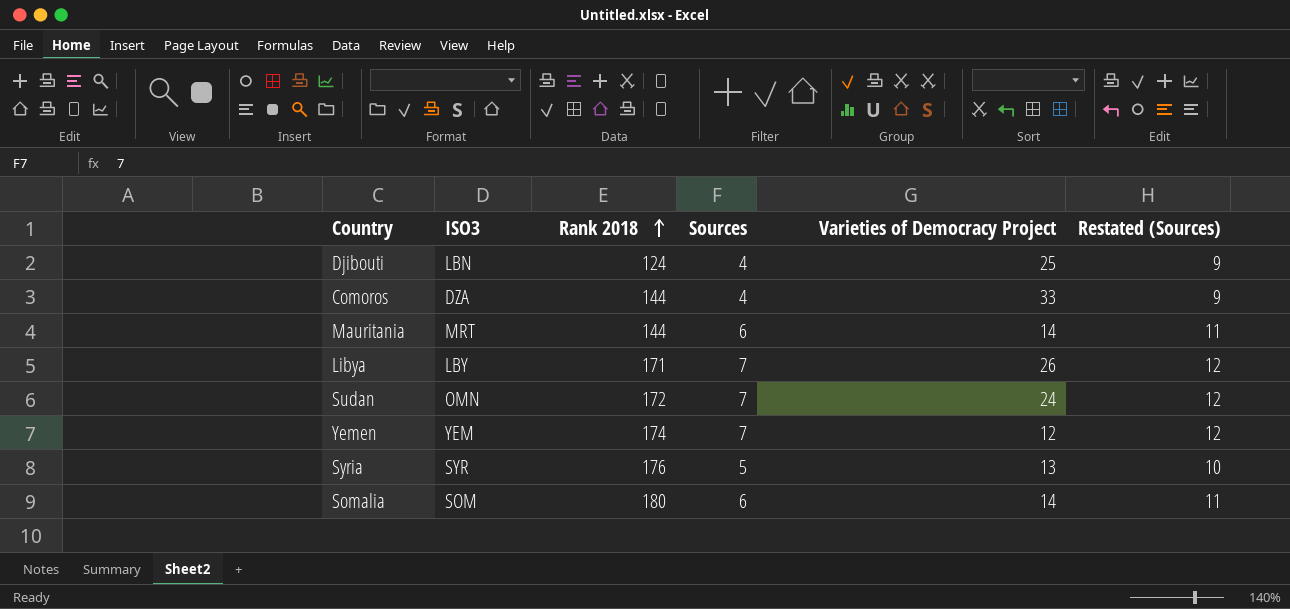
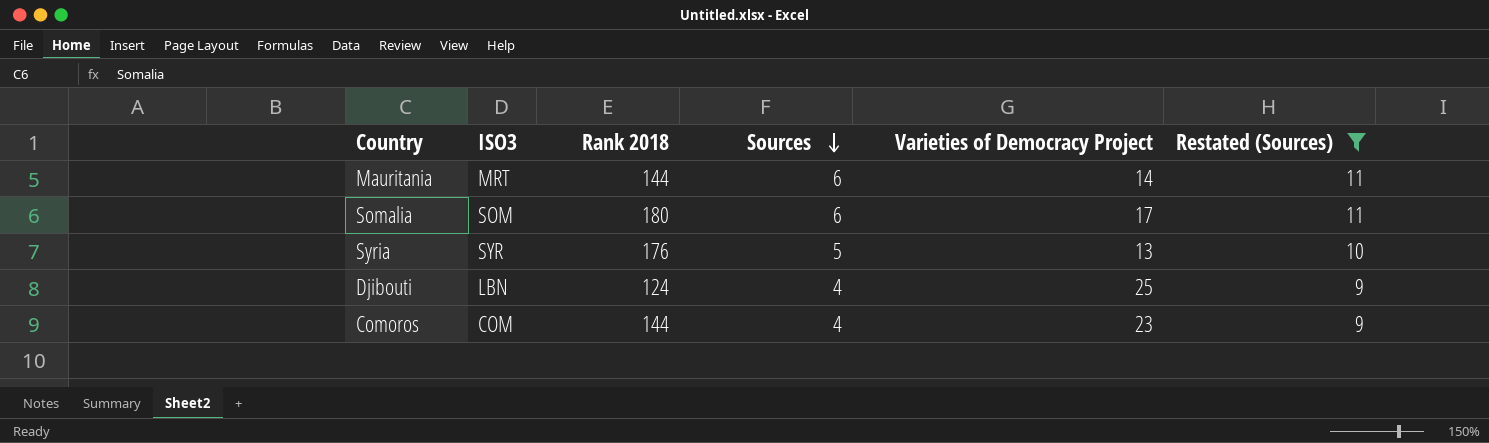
filter: none -> Restated (Sources) != 12
row order: Rank 2018 ascending -> Sources descending
Somalia | Varieties of Democracy Project: 14 -> 17
Comoros | ISO3: DZA -> COM
Comoros | Varieties of Democracy Project: 33 -> 23

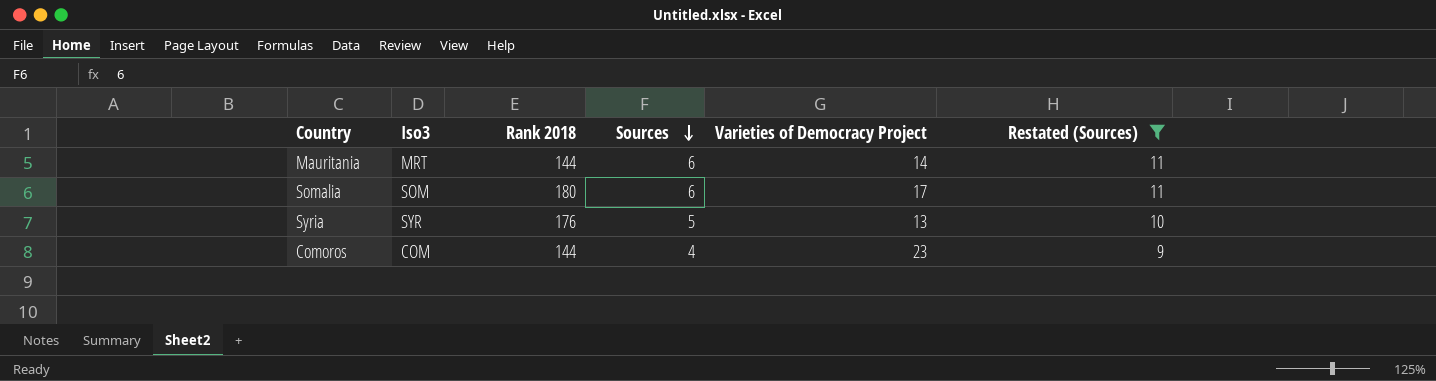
column name: ISO3 -> Iso3
row Djibouti: LBN | 124 | 4 | 25 | 9 -> none

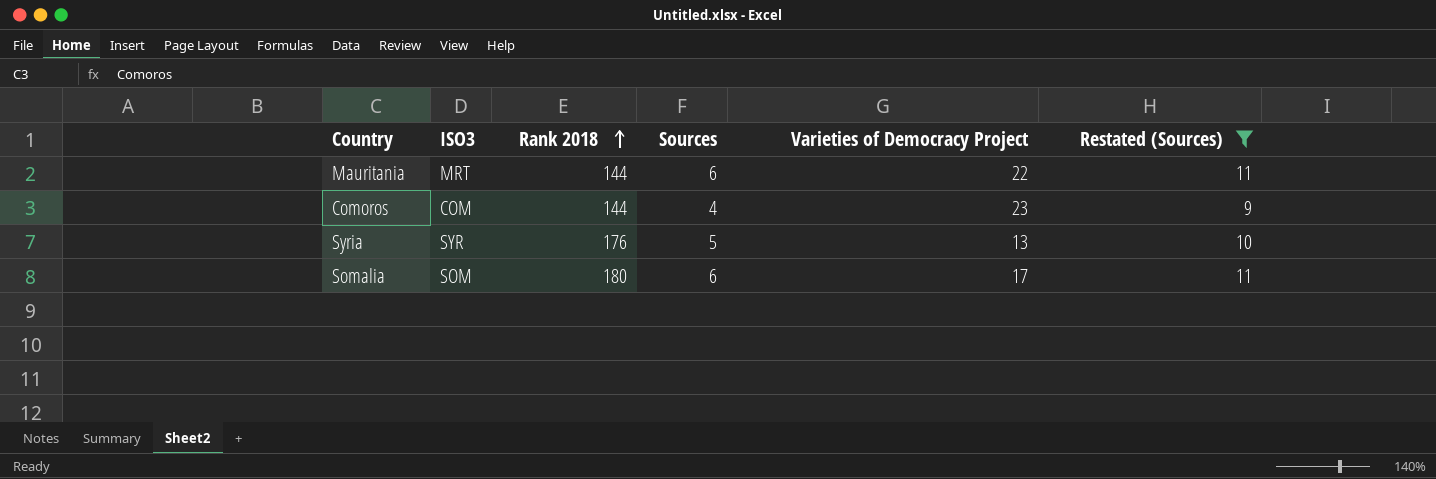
row order: Sources descending -> Rank 2018 ascending
column name: Iso3 -> ISO3
Mauritania | Varieties of Democracy Project: 14 -> 22

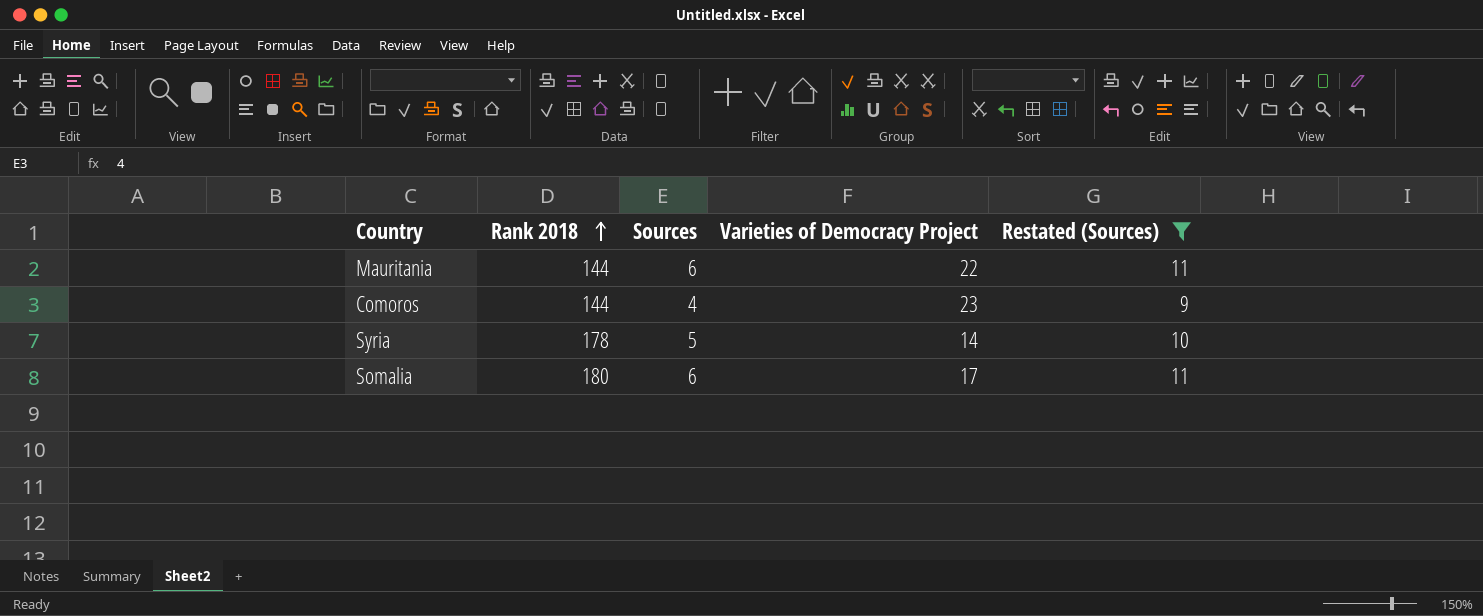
column ISO3 | position: 2 -> none
Syria | Rank 2018: 176 -> 178
Syria | Varieties of Democracy Project: 13 -> 14

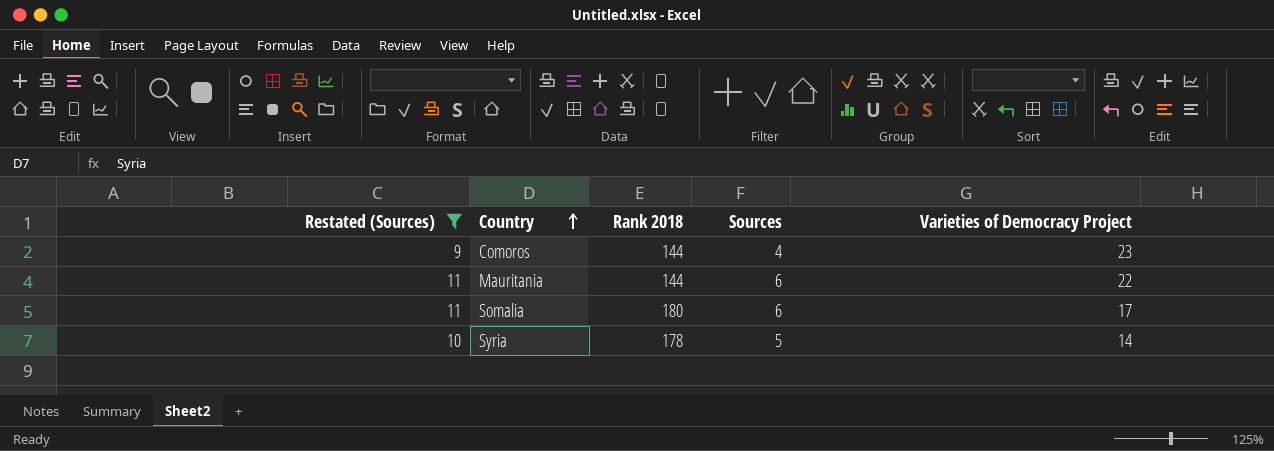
row order: Rank 2018 ascending -> Country ascending
column Restated (Sources) | position: 5 -> 1

